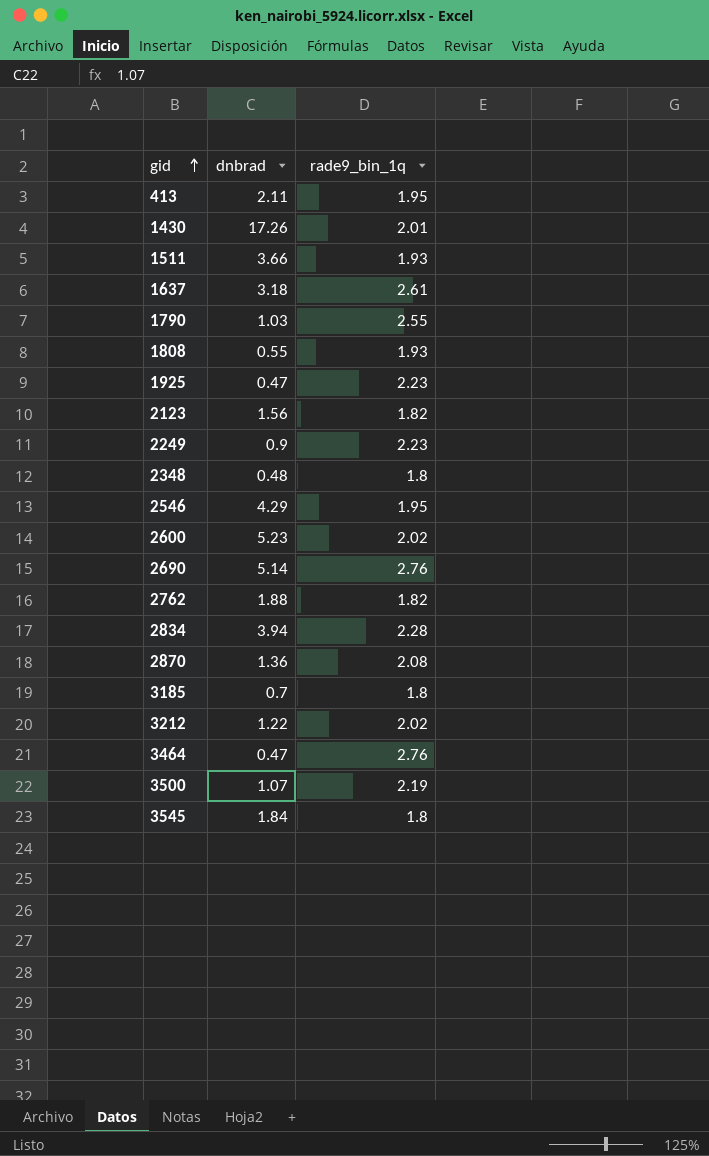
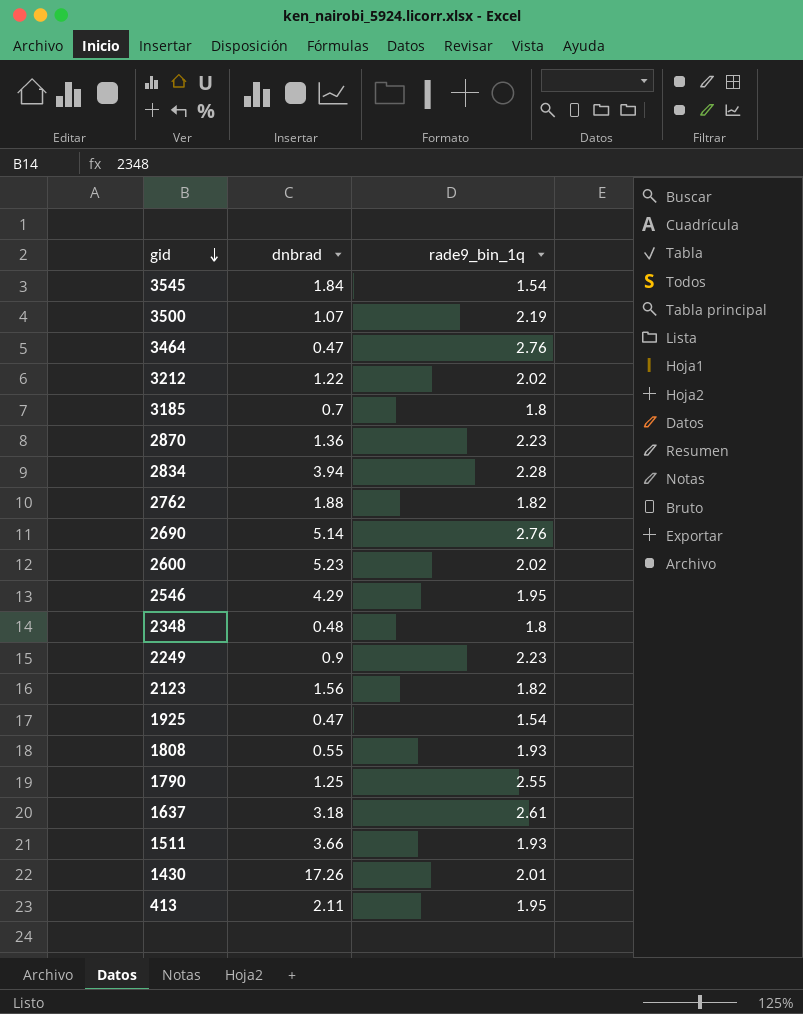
row order: gid ascending -> gid descending
3545 | rade9_bin_1q: 1.8 -> 1.54
2870 | rade9_bin_1q: 2.08 -> 2.23
1925 | rade9_bin_1q: 2.23 -> 1.54
1790 | dnbrad: 1.03 -> 1.25

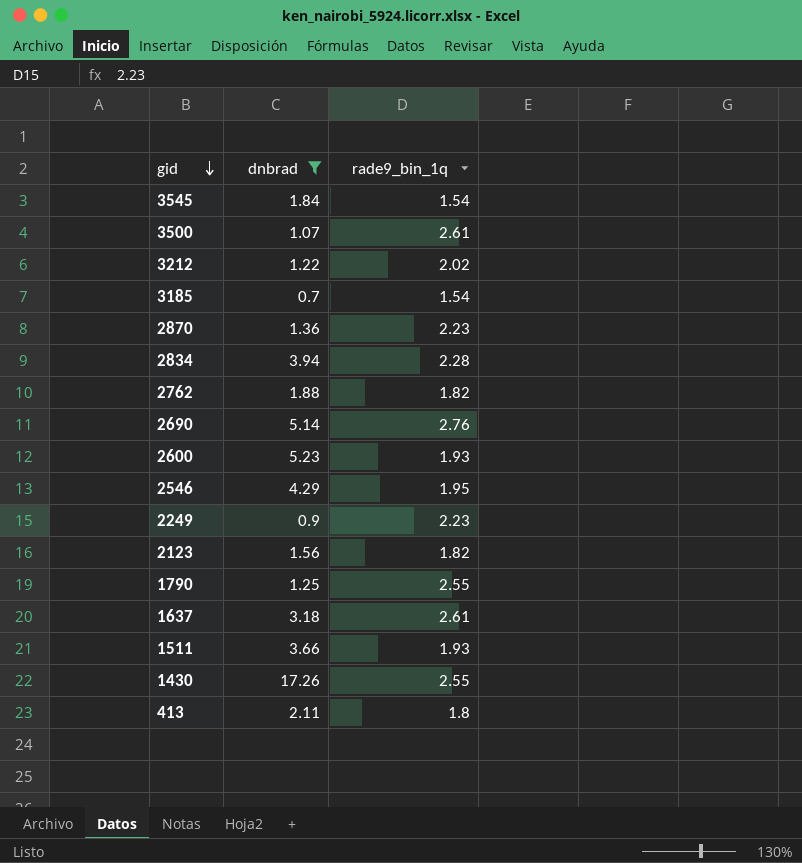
filter: none -> dnbrad >= 0.7
3500 | rade9_bin_1q: 2.19 -> 2.61
3185 | rade9_bin_1q: 1.8 -> 1.54
2600 | rade9_bin_1q: 2.02 -> 1.93
1430 | rade9_bin_1q: 2.01 -> 2.55
413 | rade9_bin_1q: 1.95 -> 1.8

